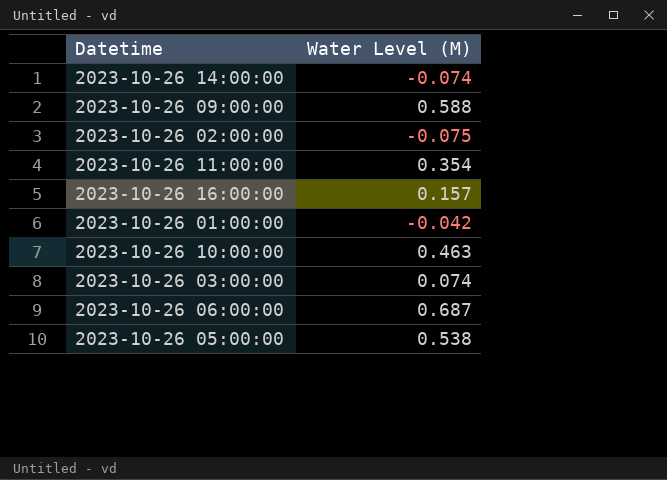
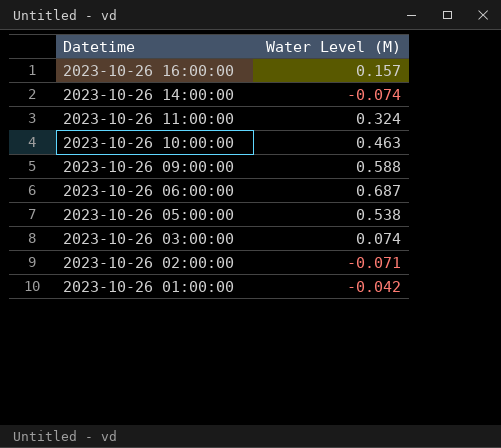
row order: none -> Datetime descending
2023-10-26 11:00:00 | Water Level (M): 0.354 -> 0.324
2023-10-26 02:00:00 | Water Level (M): -0.075 -> -0.071

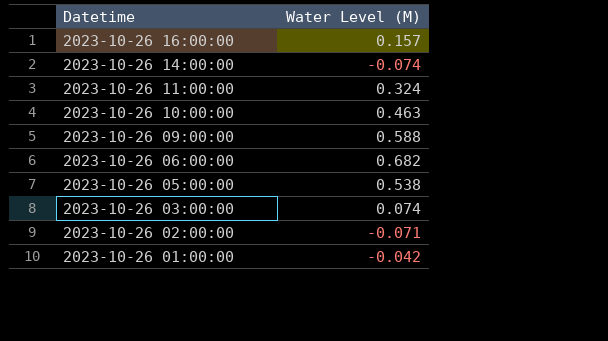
2023-10-26 06:00:00 | Water Level (M): 0.687 -> 0.682

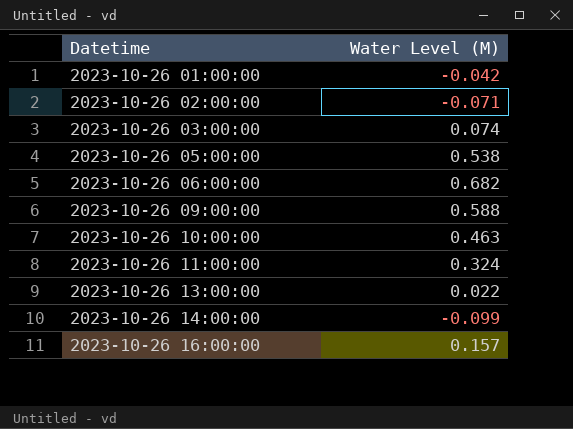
row order: Datetime descending -> Datetime ascending
row 2023-10-26 13:00:00: none -> 0.022
2023-10-26 14:00:00 | Water Level (M): -0.074 -> -0.099

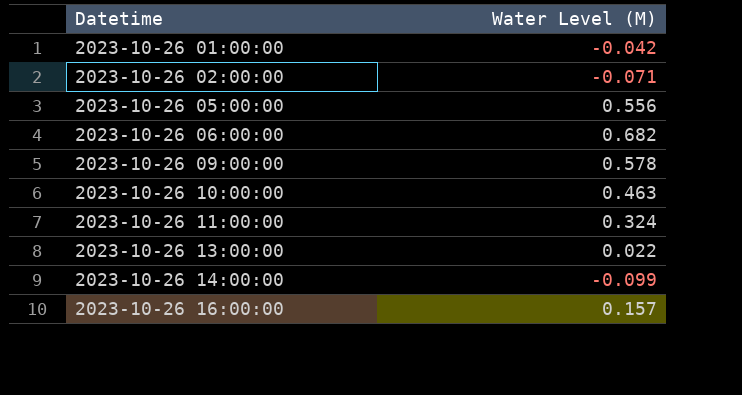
row 2023-10-26 03:00:00: 0.074 -> none
2023-10-26 05:00:00 | Water Level (M): 0.538 -> 0.556
2023-10-26 09:00:00 | Water Level (M): 0.588 -> 0.578

